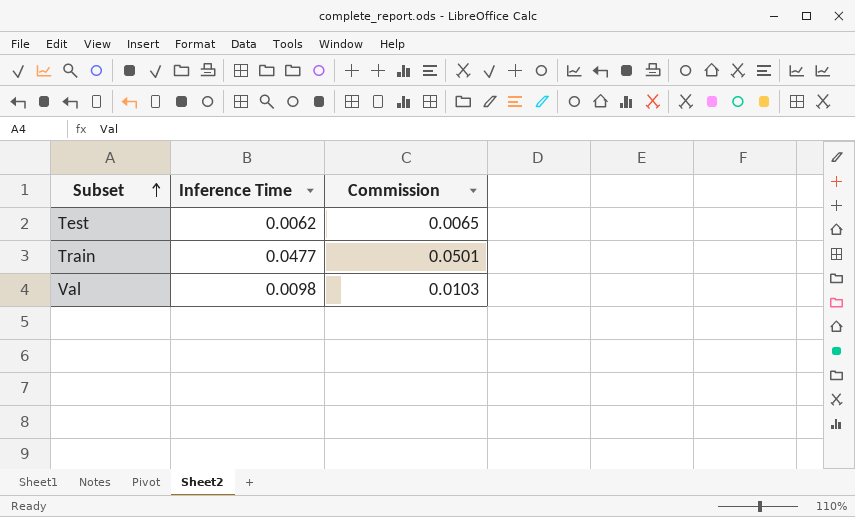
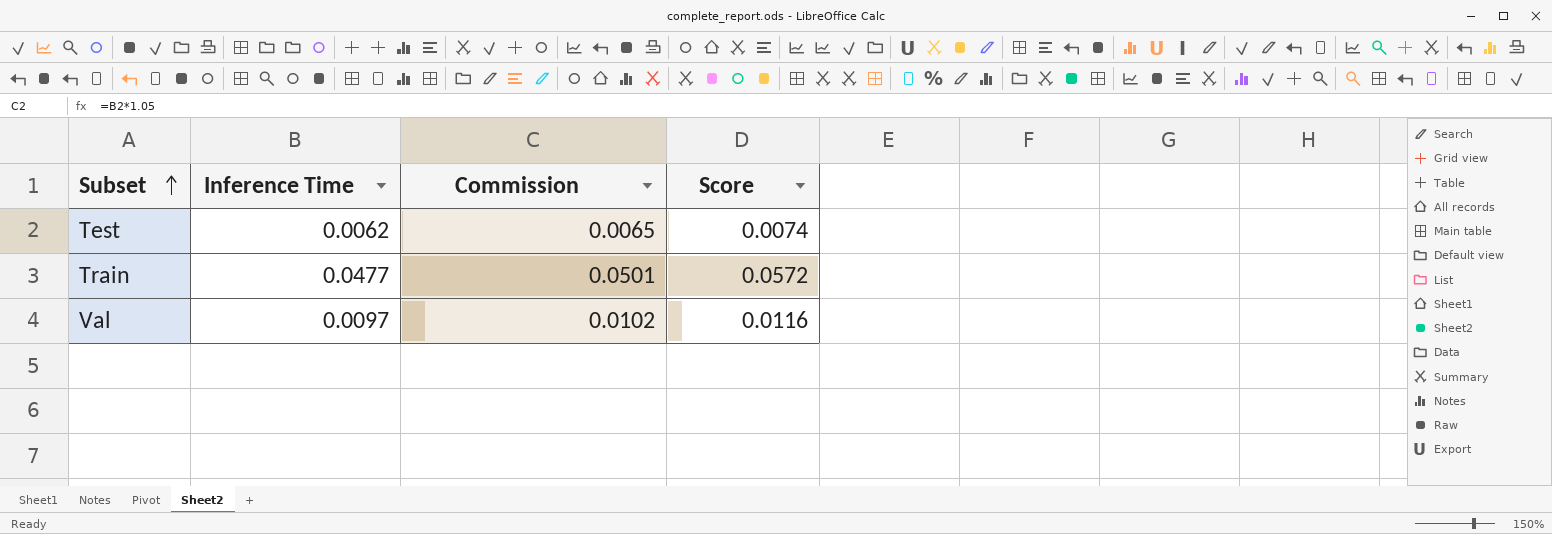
column Score | formula: none -> [Inference Time] * 1.2
Val | Inference Time: 0.0098 -> 0.0097
Val | Commission: 0.0103 -> 0.0102

